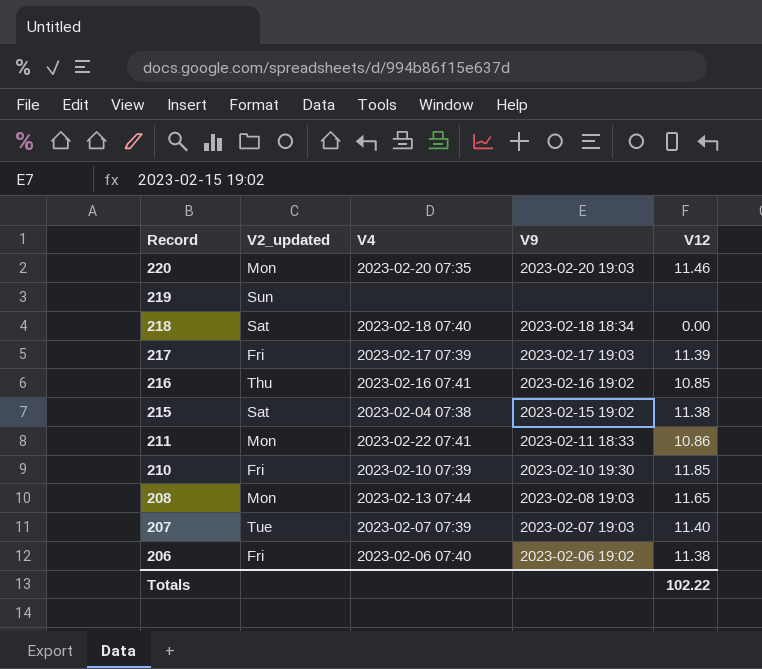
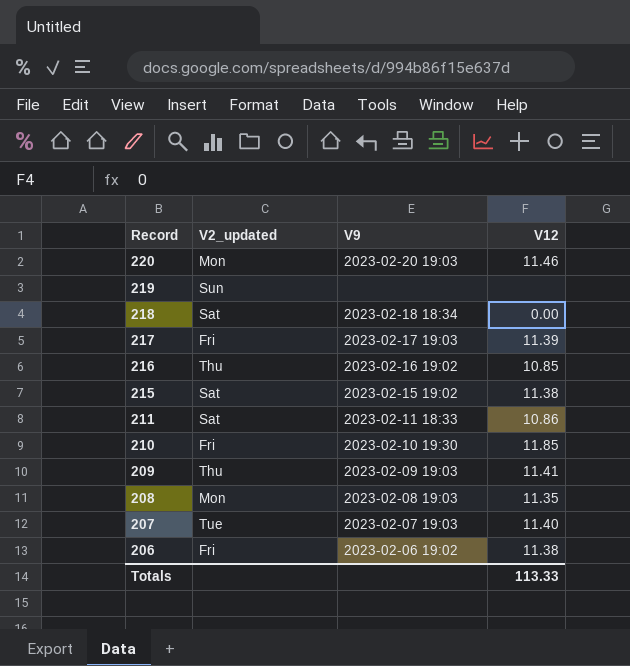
column V4 | position: 3 -> none
211 | V2_updated: Mon -> Sat
row 209: none -> Thu | 2023-02-09 19:03 | 11.41
208 | V12: 11.65 -> 11.35
Totals | V12: 102.22 -> 113.33

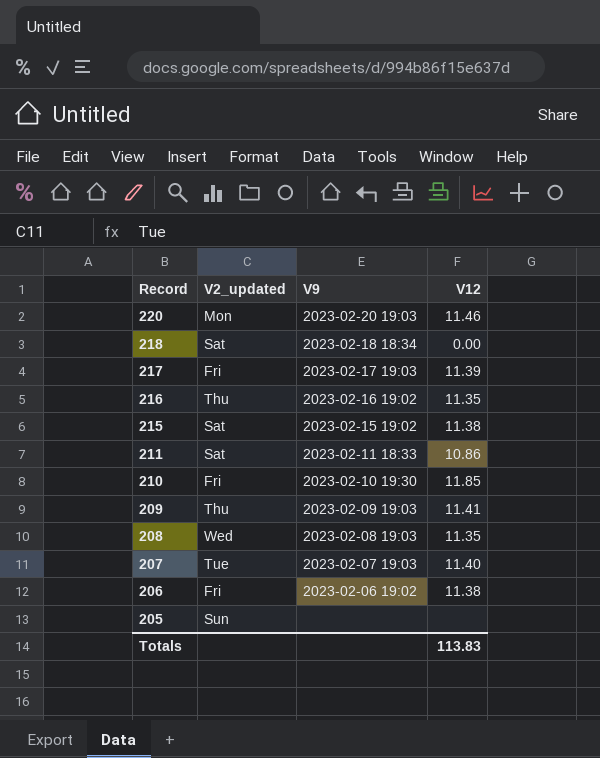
row 219: Sun | none | none -> none
216 | V12: 10.85 -> 11.35
208 | V2_updated: Mon -> Wed
row 205: none -> Sun | none | none
Totals | V12: 113.33 -> 113.83

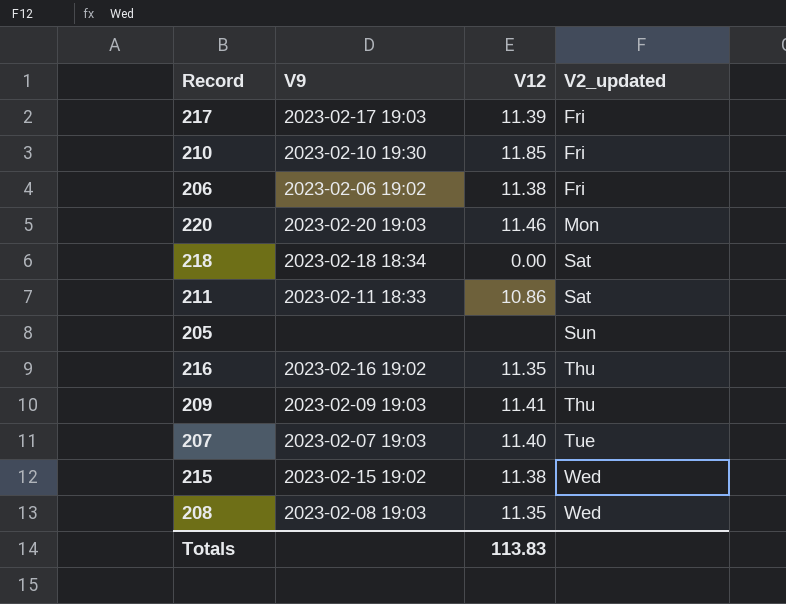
row order: Record descending -> V2_updated ascending
column V2_updated | position: 2 -> 4
215 | V2_updated: Sat -> Wed

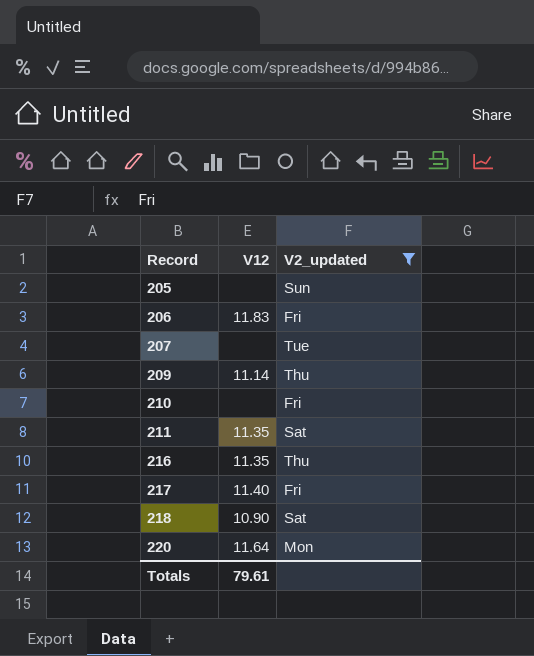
filter: none -> V2_updated != Wed
row order: V2_updated ascending -> Record ascending
column V9 | position: 2 -> none
206 | V12: 11.38 -> 11.83
207 | V12: 11.40 -> none
209 | V12: 11.41 -> 11.14
210 | V12: 11.85 -> none
211 | V12: 10.86 -> 11.35
217 | V12: 11.39 -> 11.40
218 | V12: 0.00 -> 10.90
220 | V12: 11.46 -> 11.64
Totals | V12: 113.83 -> 79.61

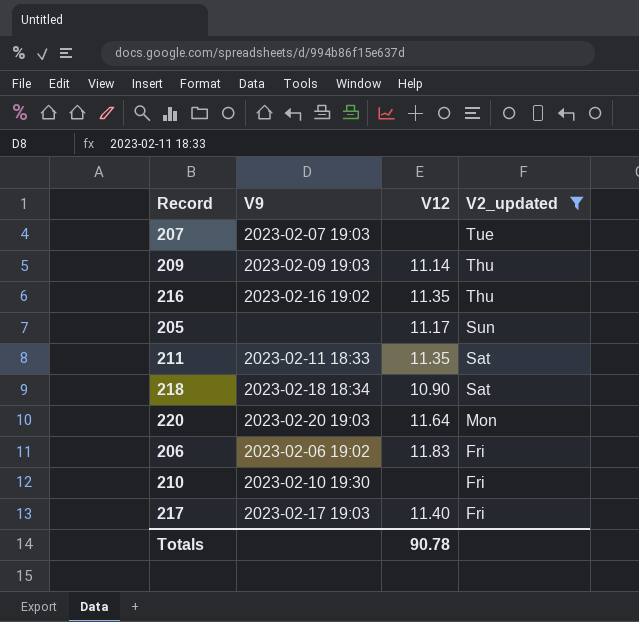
row order: Record ascending -> V2_updated descending
column V9 | position: none -> 2
205 | V12: none -> 11.17
Totals | V12: 79.61 -> 90.78

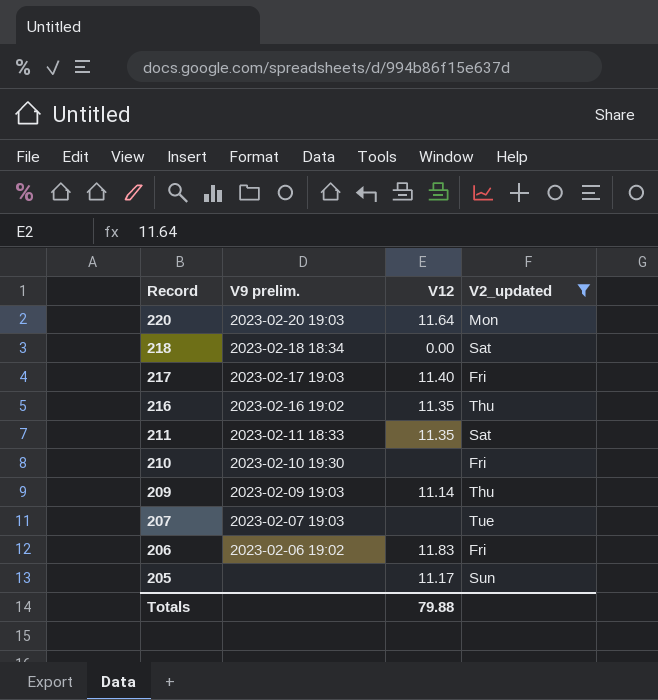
row order: V2_updated descending -> Record descending
column name: V9 -> V9 prelim.
218 | V12: 10.90 -> 0.00
Totals | V12: 90.78 -> 79.88

